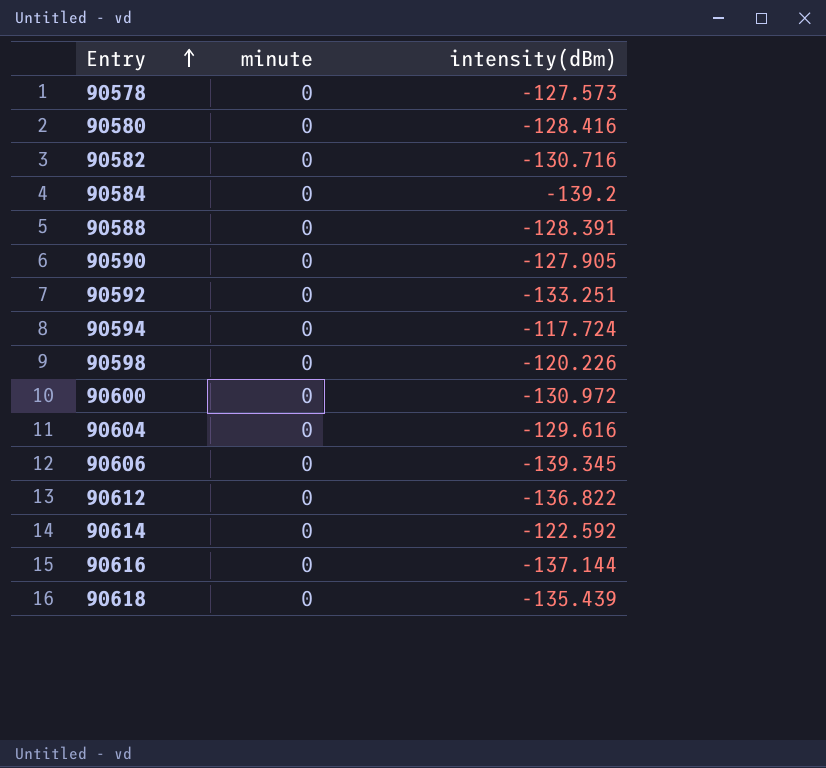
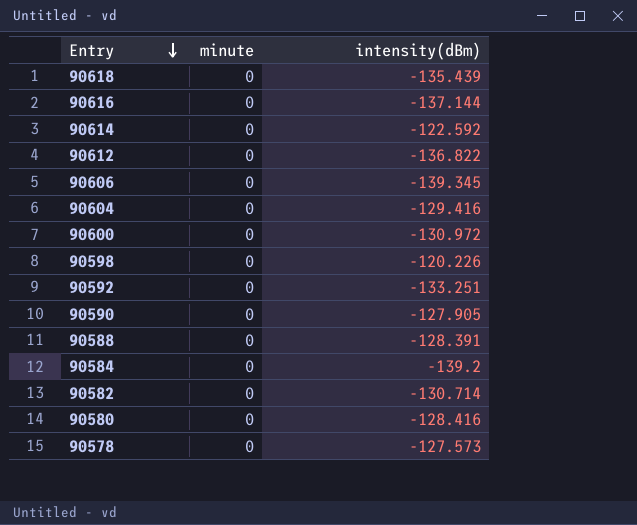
row order: Entry ascending -> Entry descending
row 90594: 0 | -117.724 -> none
90604 | intensity(dBm): -129.616 -> -129.416
90582 | intensity(dBm): -130.716 -> -130.714

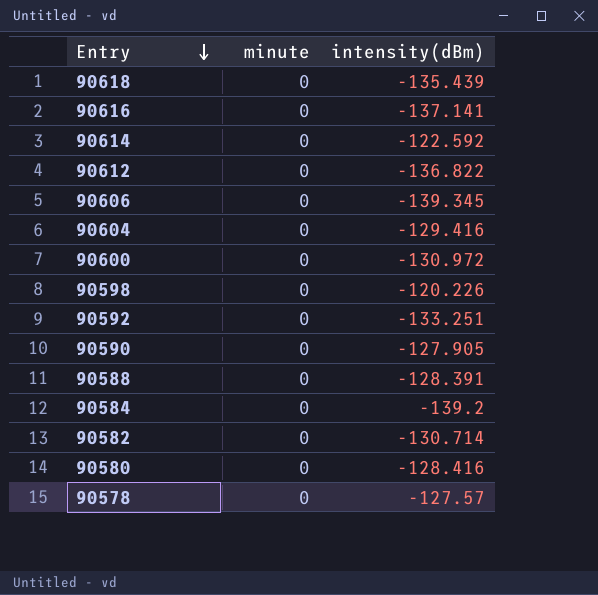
90616 | intensity(dBm): -137.144 -> -137.141
90578 | intensity(dBm): -127.573 -> -127.57

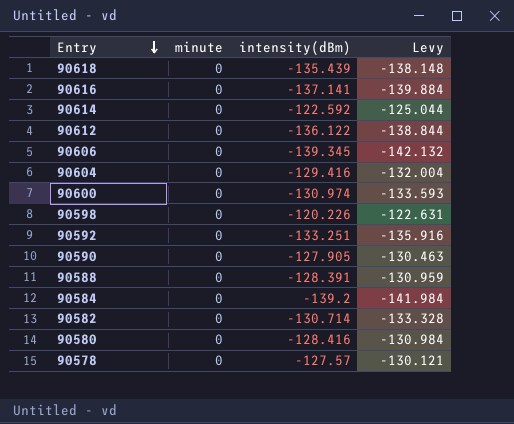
column Levy | formula: none -> [intensity(dBm)] * 1.02
90612 | intensity(dBm): -136.822 -> -136.122
90600 | intensity(dBm): -130.972 -> -130.974

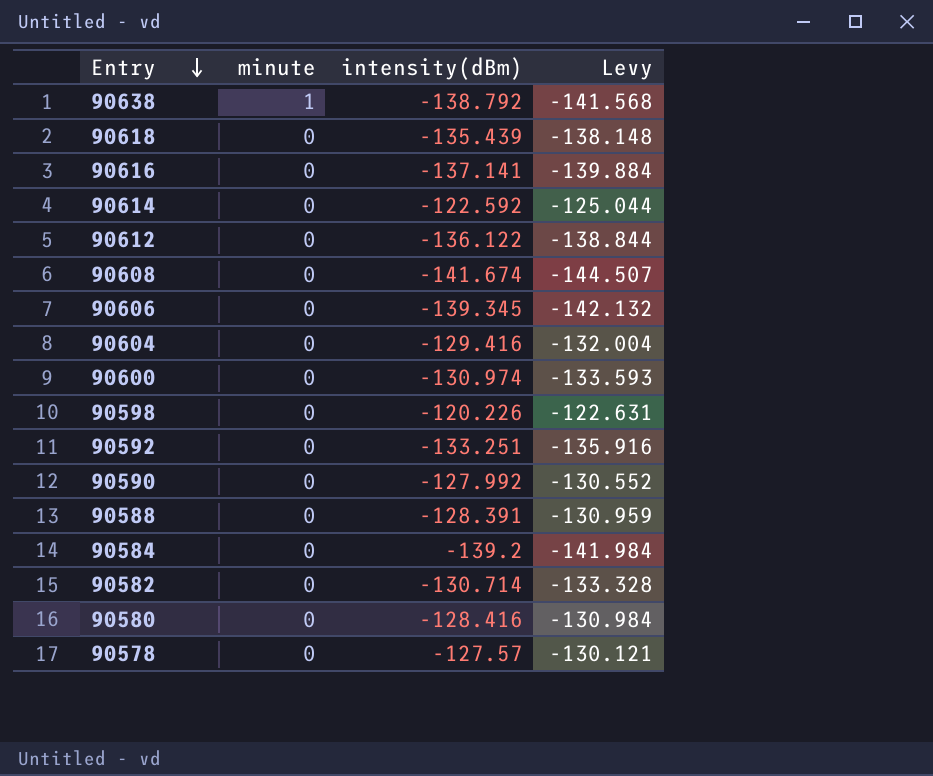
row 90638: none -> 1 | -138.792 | -141.568
row 90608: none -> 0 | -141.674 | -144.507
90590 | intensity(dBm): -127.905 -> -127.992
90590 | Levy: -130.463 -> -130.552

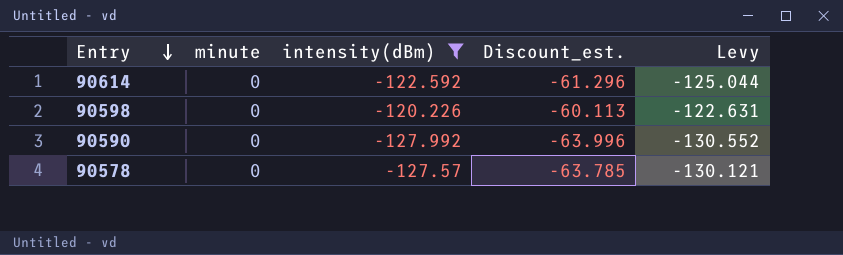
filter: none -> intensity(dBm) >= -127.992
column Discount_est. | formula: none -> [intensity(dBm)] * 0.5

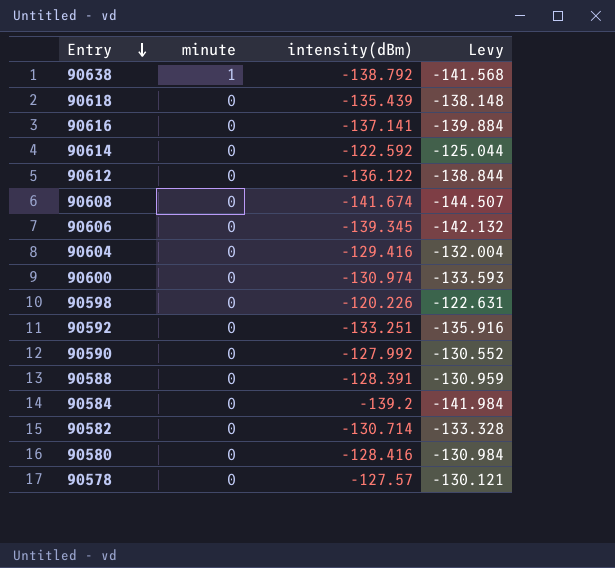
filter: intensity(dBm) >= -127.992 -> none
column Discount_est. | formula: [intensity(dBm)] * 0.5 -> none

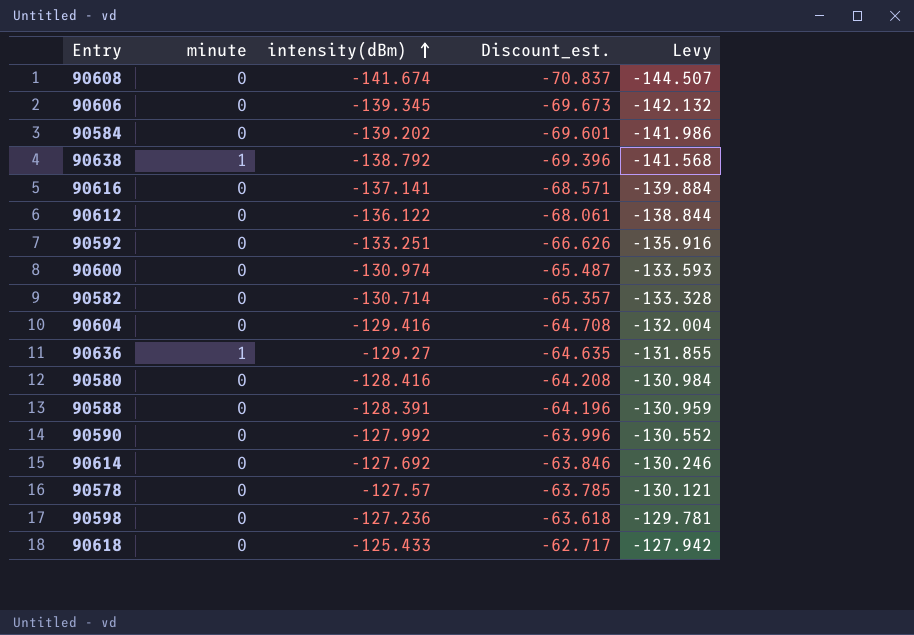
row order: Entry descending -> intensity(dBm) ascending
column Discount_est. | formula: none -> [intensity(dBm)] * 0.5
90584 | intensity(dBm): -139.2 -> -139.202
90584 | Levy: -141.984 -> -141.986
row 90636: none -> 1 | -129.27 | -64.635 | -131.855
90614 | intensity(dBm): -122.592 -> -127.692
90614 | Levy: -125.044 -> -130.246
90598 | intensity(dBm): -120.226 -> -127.236
90598 | Levy: -122.631 -> -129.781
90618 | intensity(dBm): -135.439 -> -125.433
90618 | Levy: -138.148 -> -127.942

